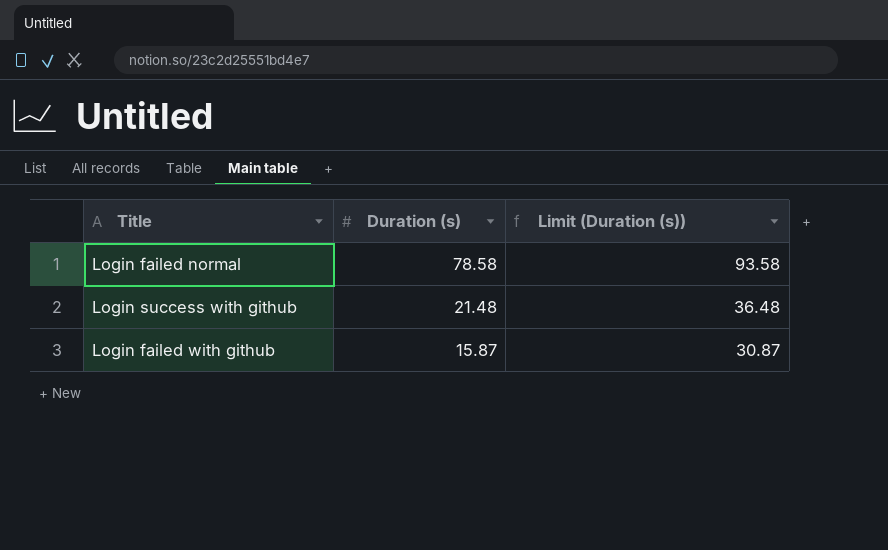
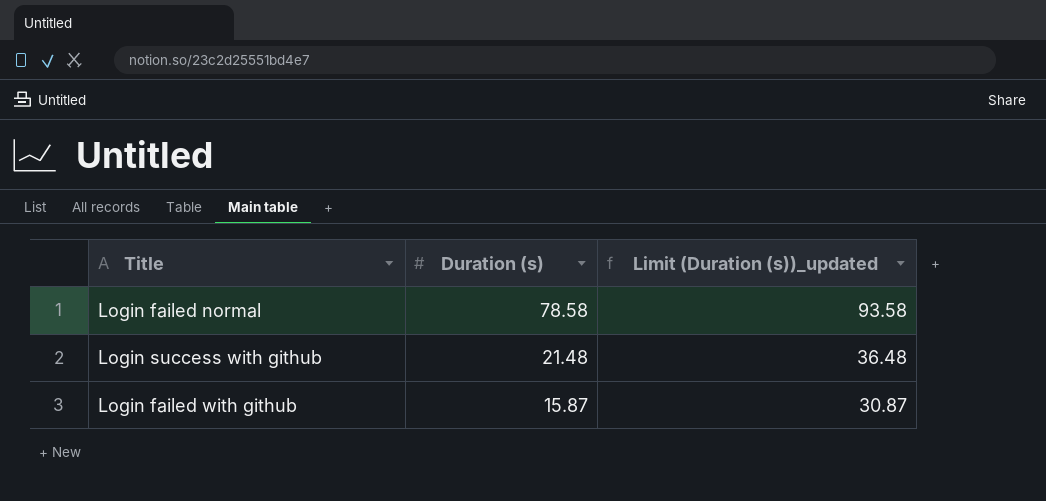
column name: Limit (Duration (s)) -> Limit (Duration (s))_updated

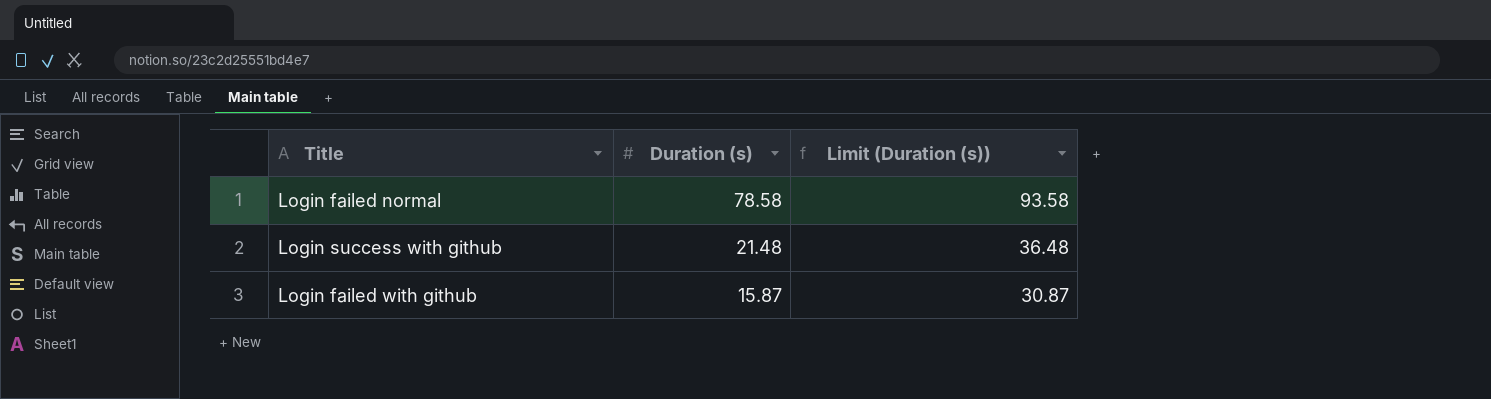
column name: Limit (Duration (s))_updated -> Limit (Duration (s))

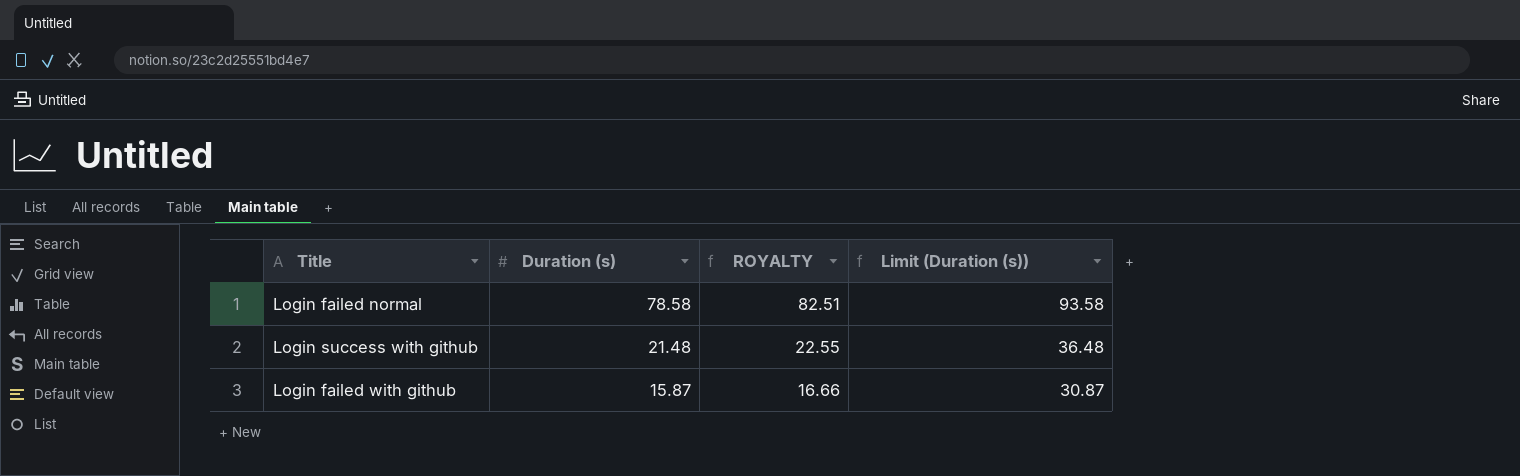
column ROYALTY | formula: none -> [Duration (s)] * 1.05

